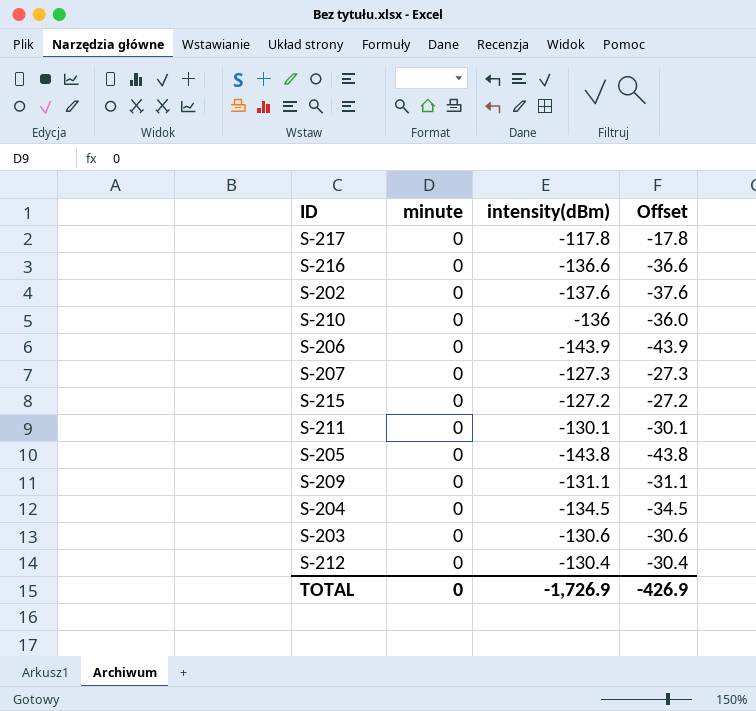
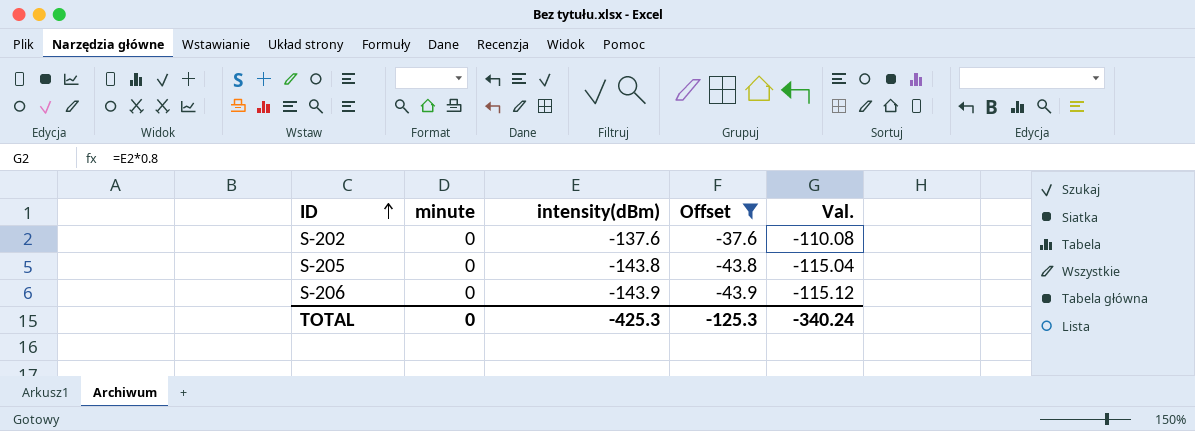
filter: none -> Offset <= -37.6
row order: none -> ID ascending
column Val. | formula: none -> [intensity(dBm)] * 0.8
TOTAL | intensity(dBm): -1,726.9 -> -425.3
TOTAL | Offset: -426.9 -> -125.3

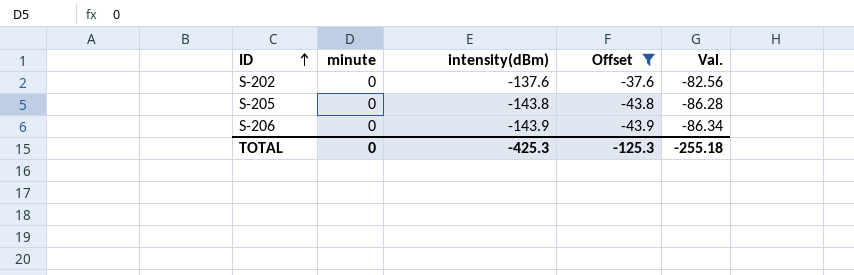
column Val. | formula: [intensity(dBm)] * 0.8 -> [intensity(dBm)] * 0.6
TOTAL | Val.: -340.24 -> -255.18

